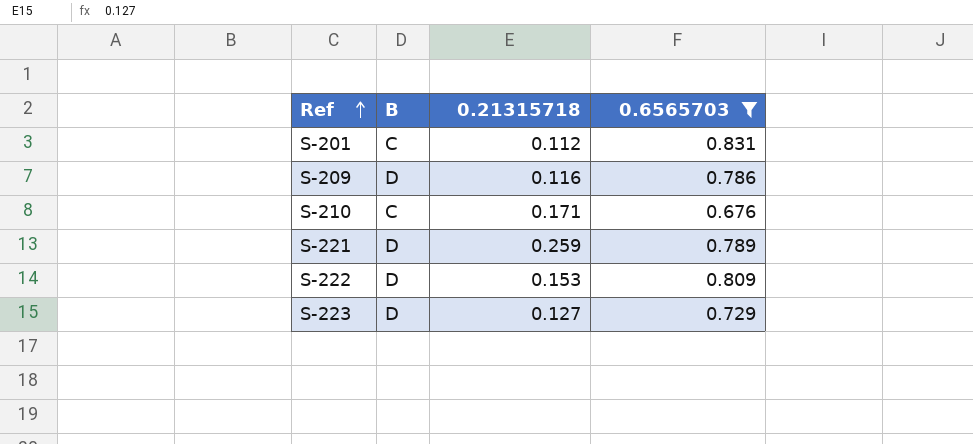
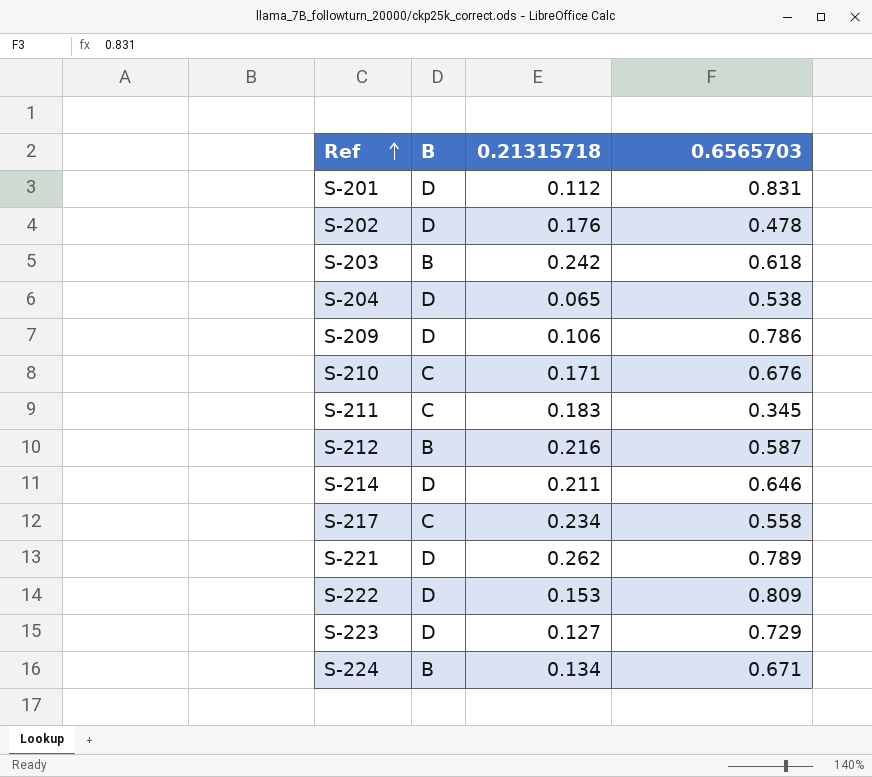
filter: 0.6565703 >= 0.676 -> none
S-201 | B: C -> D
S-209 | 0.21315718: 0.116 -> 0.106
S-221 | 0.21315718: 0.259 -> 0.262

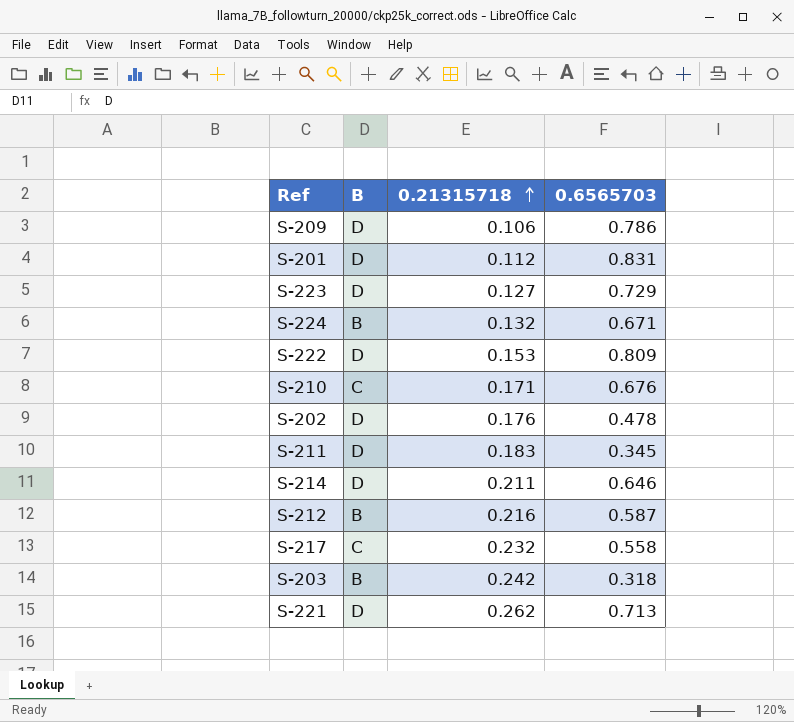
row order: Ref ascending -> 0.21315718 ascending
row S-204: D | 0.065 | 0.538 -> none
S-224 | 0.21315718: 0.134 -> 0.132
S-211 | B: C -> D
S-217 | 0.21315718: 0.234 -> 0.232
S-203 | 0.6565703: 0.618 -> 0.318
S-221 | 0.6565703: 0.789 -> 0.713

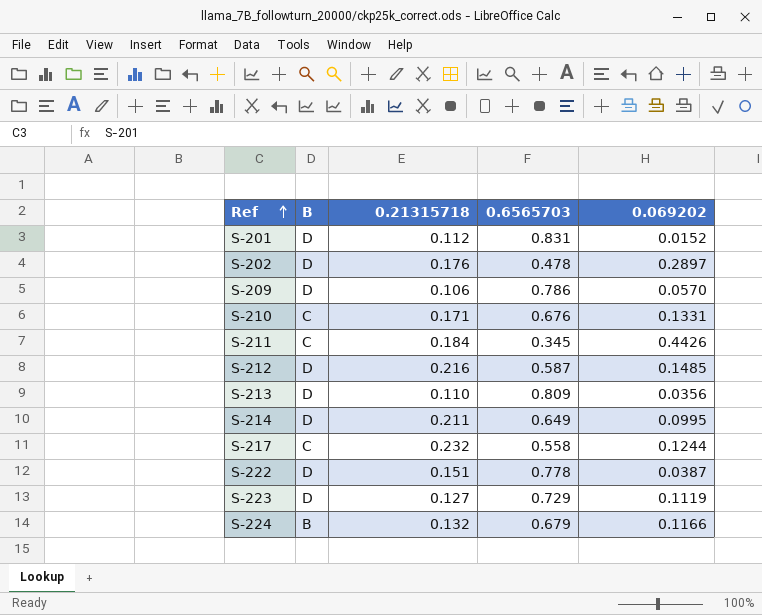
row order: 0.21315718 ascending -> Ref ascending
column 0.069202 | position: none -> 5
row S-203: B | 0.242 | 0.318 -> none
row S-221: D | 0.262 | 0.713 -> none
S-211 | B: D -> C
S-211 | 0.21315718: 0.183 -> 0.184
S-212 | B: B -> D
row S-213: none -> D | 0.110 | 0.809 | 0.0356
S-214 | 0.6565703: 0.646 -> 0.649
S-222 | 0.21315718: 0.153 -> 0.151
S-222 | 0.6565703: 0.809 -> 0.778
S-224 | 0.6565703: 0.671 -> 0.679

